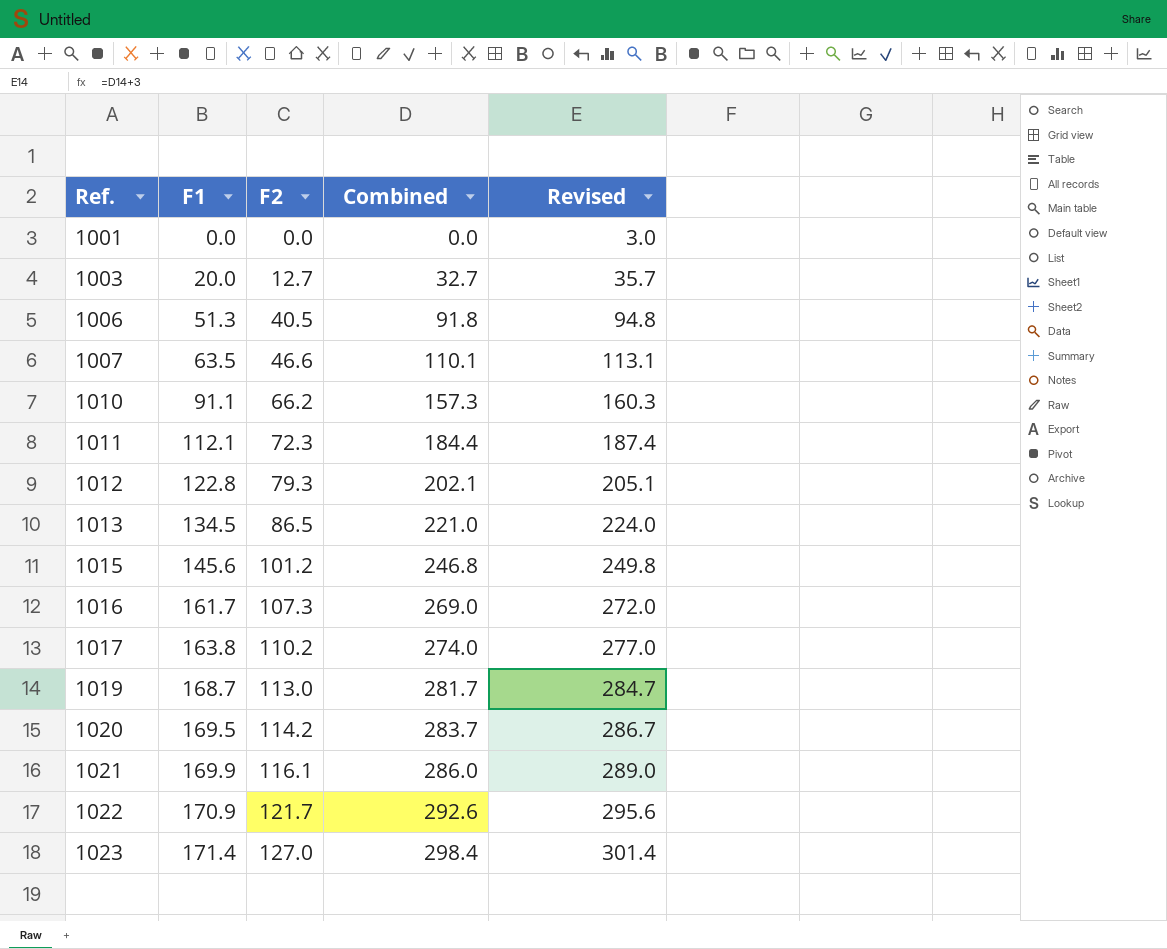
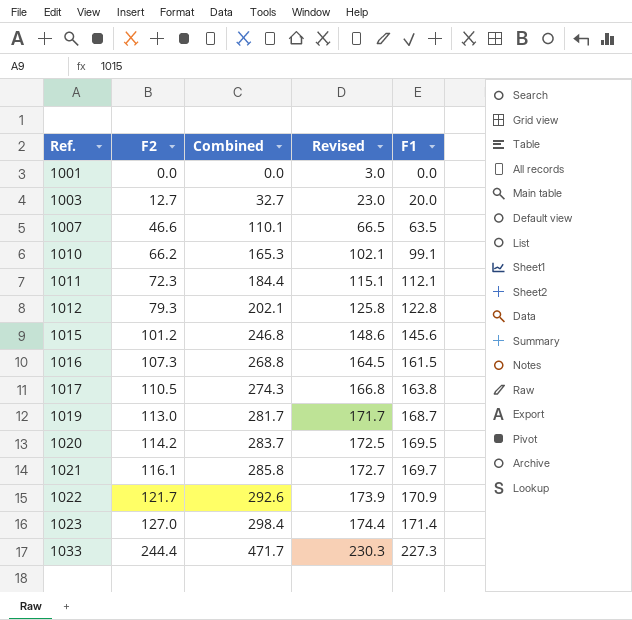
column Revised | formula: [Combined] + 3 -> [F1] + 3
column F1 | position: 2 -> 5
row 1006: 51.3 | 40.5 | 91.8 | 94.8 -> none
row 1013: 134.5 | 86.5 | 221.0 | 224.0 -> none
1010 | Combined: 157.3 -> 165.3
1010 | F1: 91.1 -> 99.1
1016 | Combined: 269.0 -> 268.8
1016 | F1: 161.7 -> 161.5
1017 | F2: 110.2 -> 110.5
1017 | Combined: 274.0 -> 274.3
1021 | Combined: 286.0 -> 285.8
1021 | F1: 169.9 -> 169.7
row 1033: none -> 244.4 | 471.7 | 230.3 | 227.3

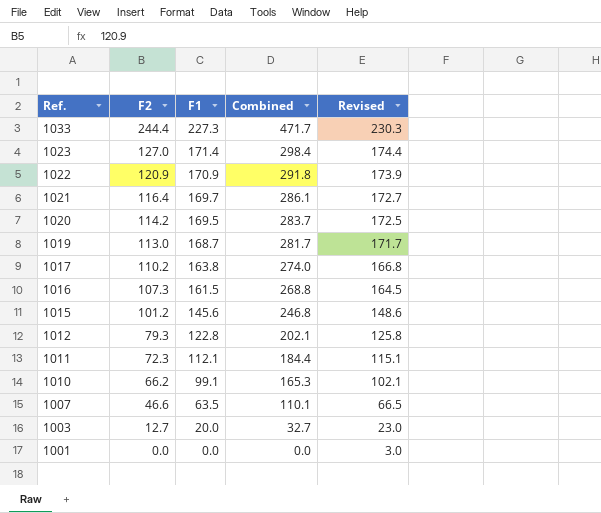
row order: Ref. ascending -> Ref. descending
column F1 | position: 5 -> 3
1022 | F2: 121.7 -> 120.9
1022 | Combined: 292.6 -> 291.8
1021 | F2: 116.1 -> 116.4
1021 | Combined: 285.8 -> 286.1
1017 | F2: 110.5 -> 110.2
1017 | Combined: 274.3 -> 274.0

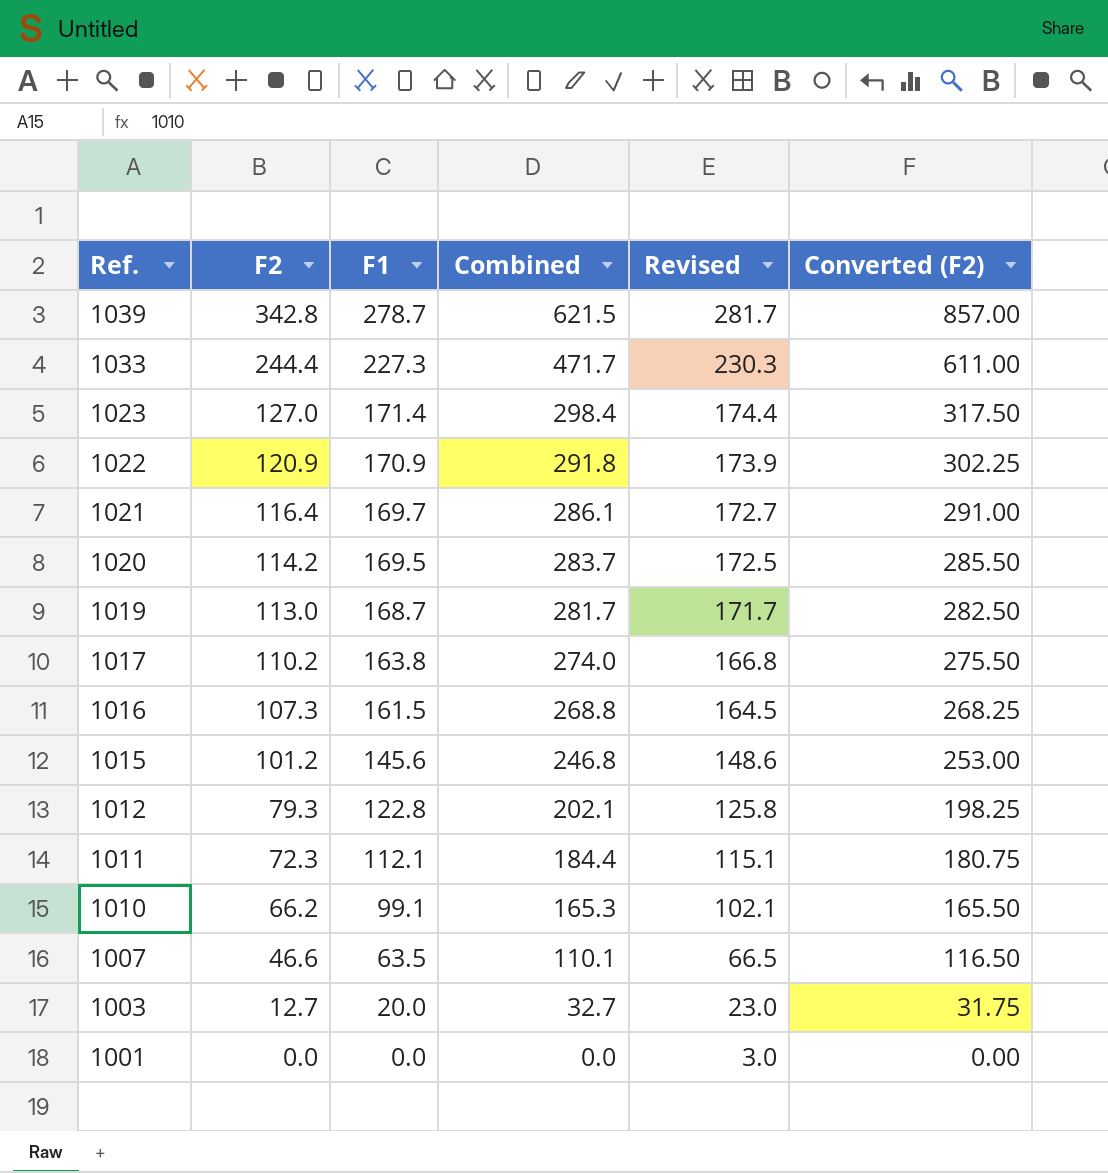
column Converted (F2) | formula: none -> [F2] * 2.5
row 1039: none -> 342.8 | 278.7 | 621.5 | 281.7 | 857.00

